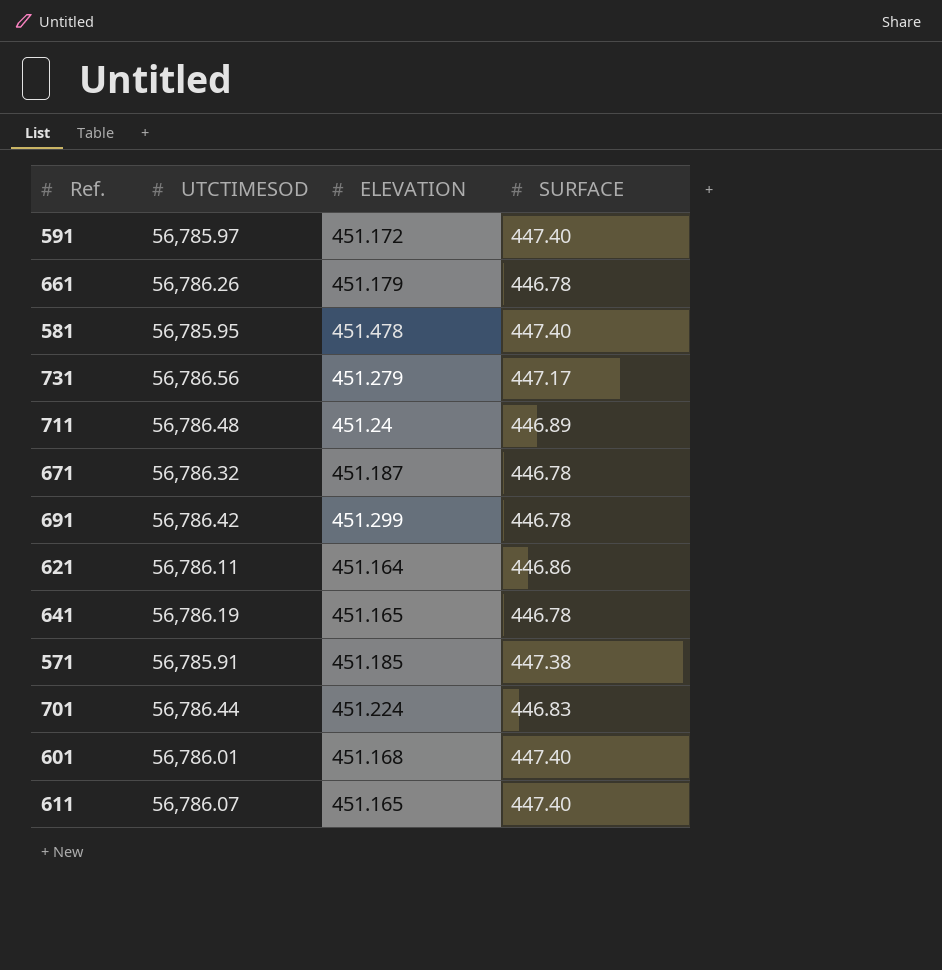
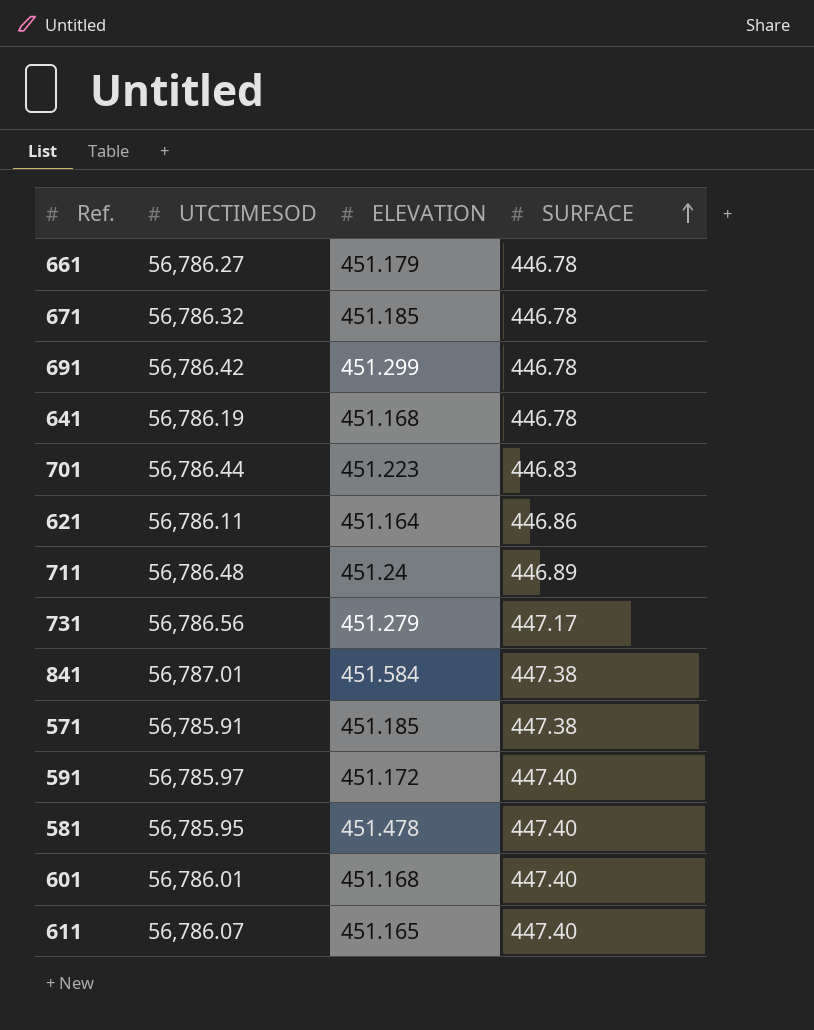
row order: none -> SURFACE ascending
661 | UTCTIMESOD: 56,786.26 -> 56,786.27
671 | ELEVATION: 451.187 -> 451.185
641 | ELEVATION: 451.165 -> 451.168
701 | ELEVATION: 451.224 -> 451.223
row 841: none -> 56,787.01 | 451.584 | 447.38

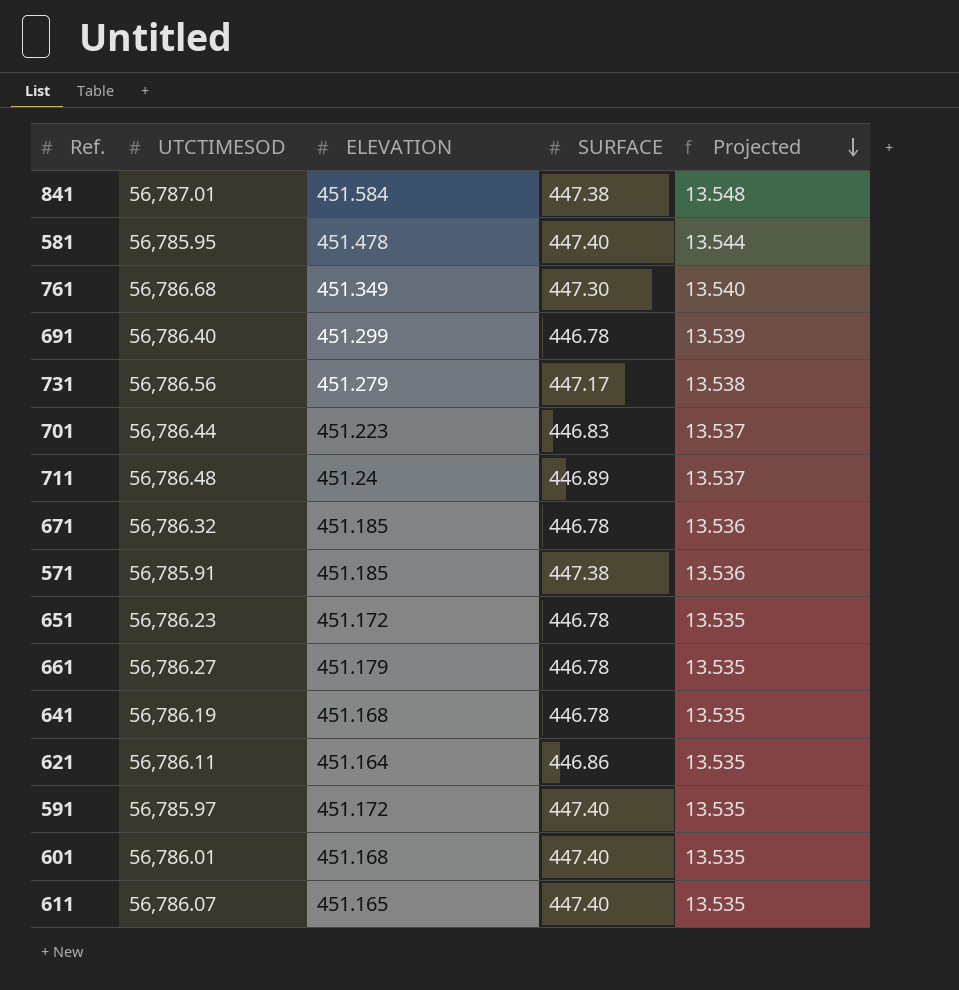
row order: SURFACE ascending -> Projected descending
column Projected | formula: none -> [ELEVATION] * 0.03
row 761: none -> 56,786.68 | 451.349 | 447.30 | 13.540
691 | UTCTIMESOD: 56,786.42 -> 56,786.40
row 651: none -> 56,786.23 | 451.172 | 446.78 | 13.535

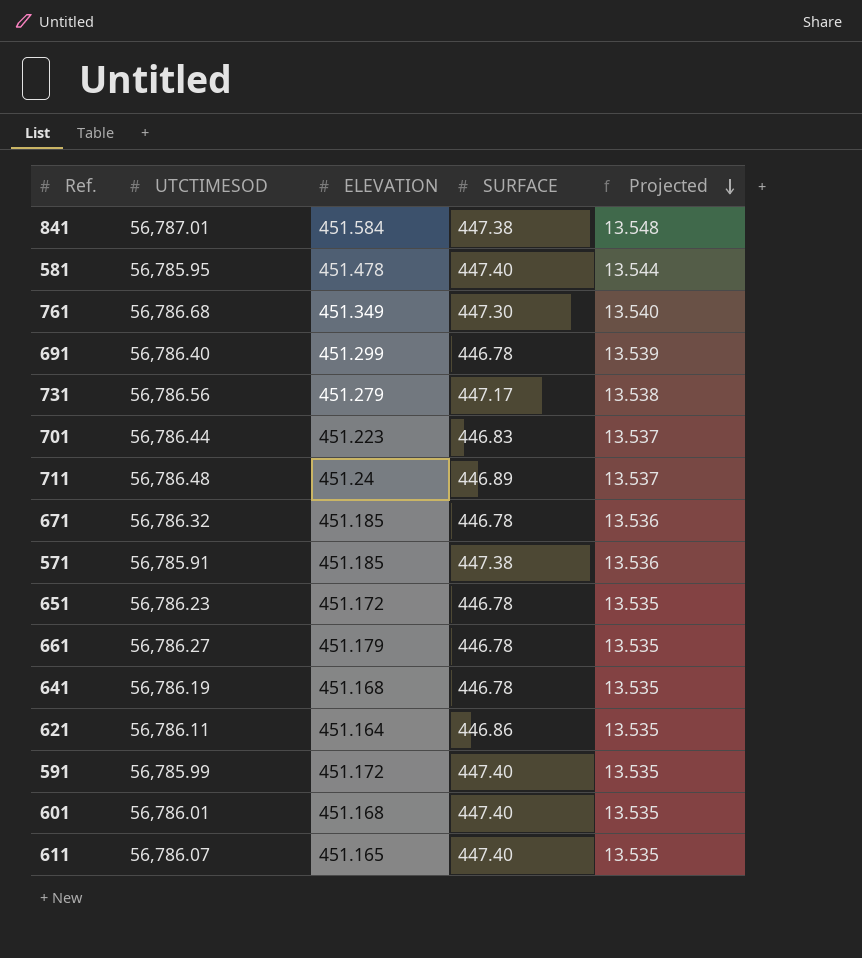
591 | UTCTIMESOD: 56,785.97 -> 56,785.99

